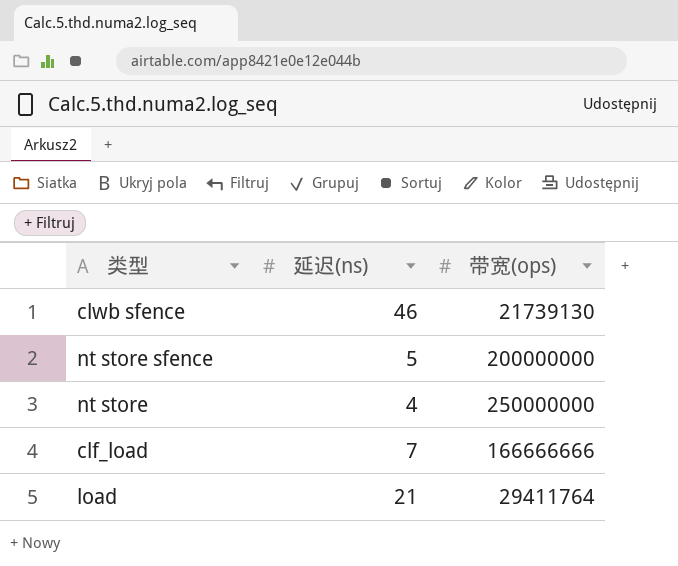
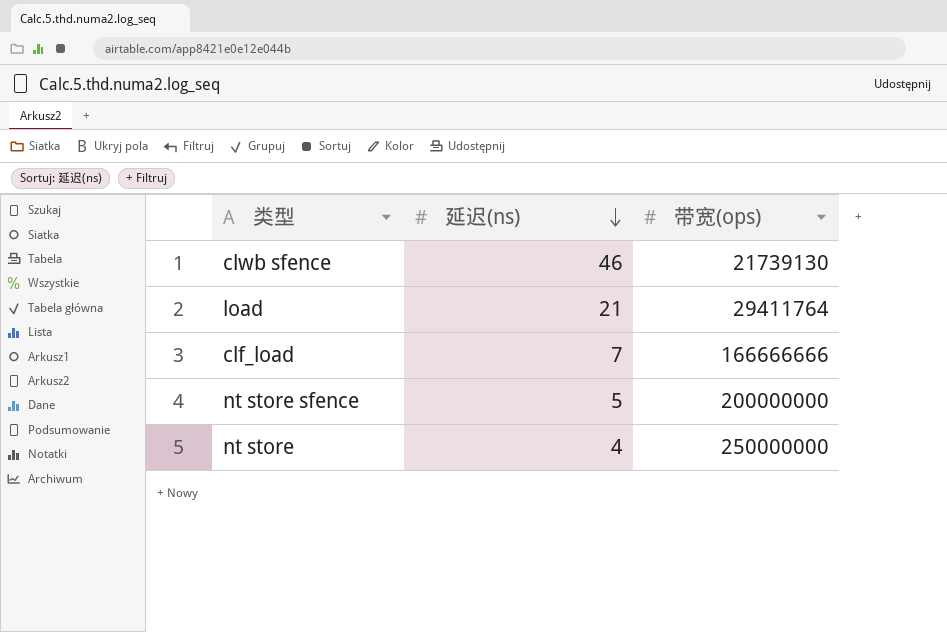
row order: none -> 延迟(ns) descending

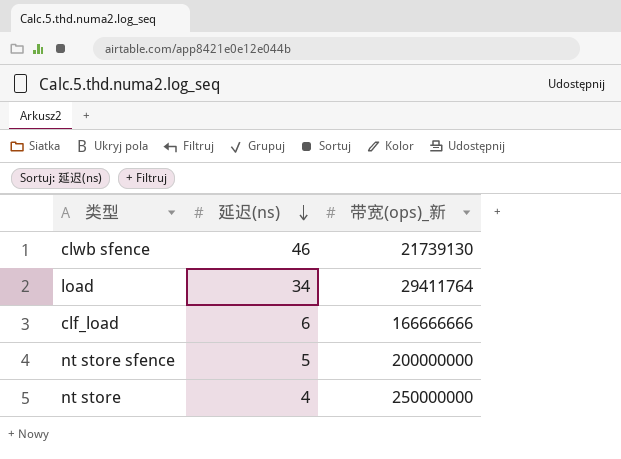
column name: 带宽(ops) -> 带宽(ops)_新
load | 延迟(ns): 21 -> 34
clf_load | 延迟(ns): 7 -> 6

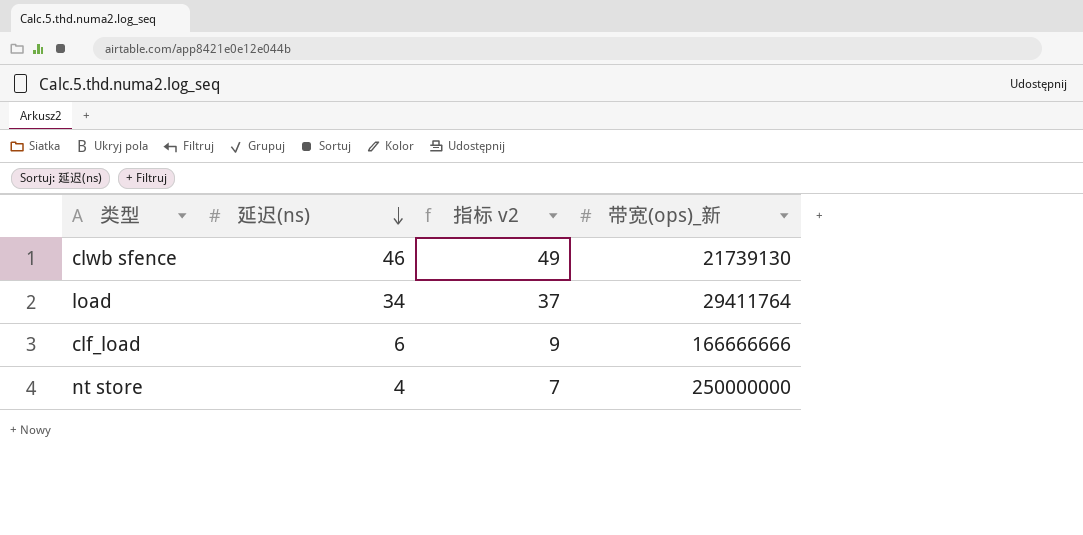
column 指标 v2 | formula: none -> [延迟(ns)] + 3
row nt store sfence: 5 | 200000000 -> none

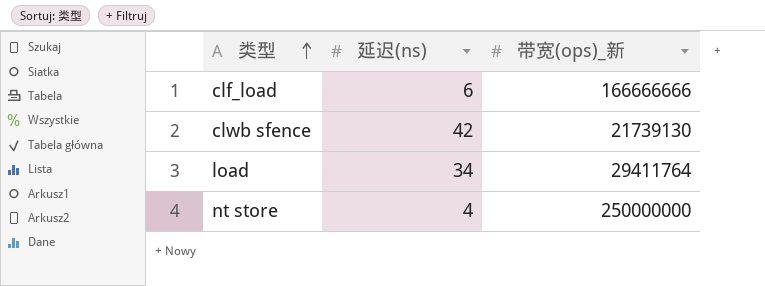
row order: 延迟(ns) descending -> 类型 ascending
column 指标 v2 | formula: [延迟(ns)] + 3 -> none
clwb sfence | 延迟(ns): 46 -> 42

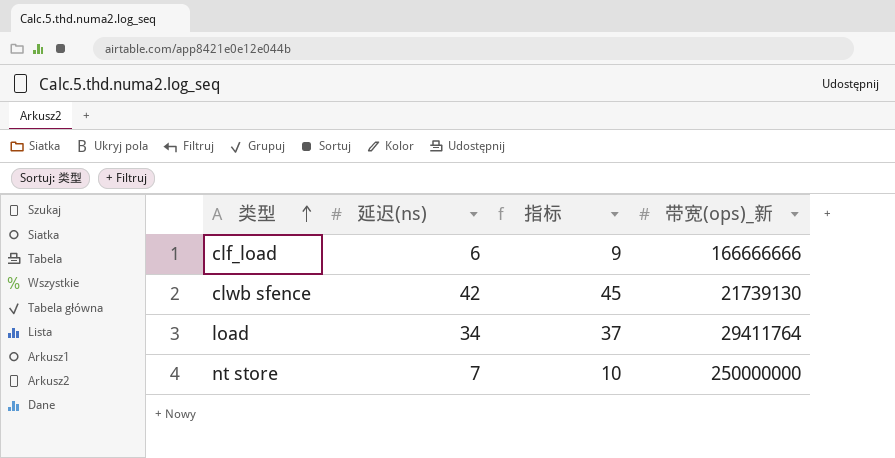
column 指标 | formula: none -> [延迟(ns)] + 3
nt store | 延迟(ns): 4 -> 7

